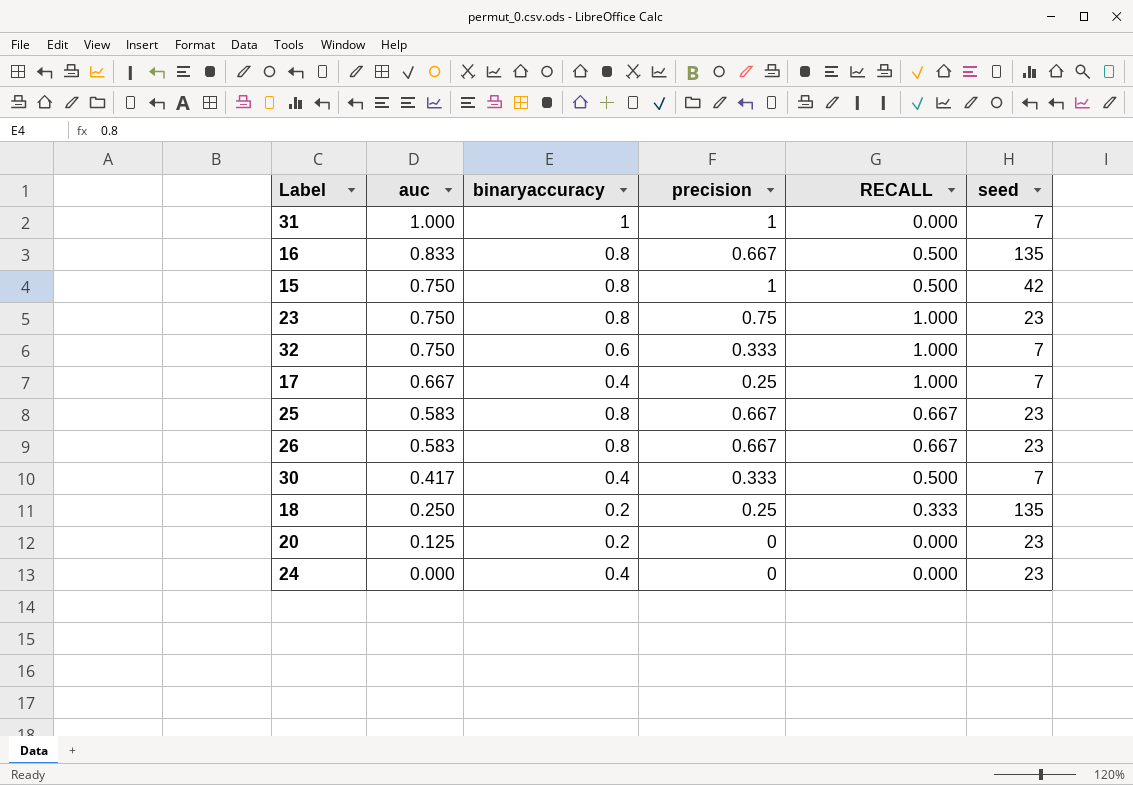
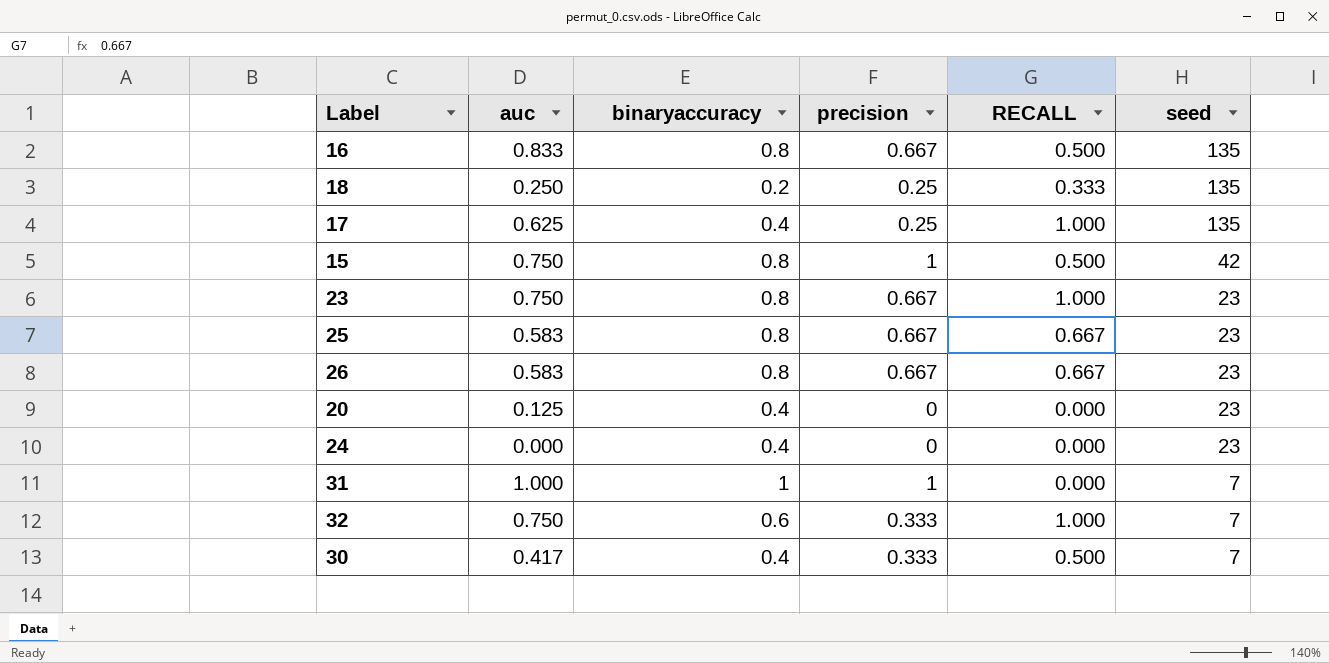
row order: auc descending -> seed descending
17 | auc: 0.667 -> 0.625
17 | seed: 7 -> 135
23 | precision: 0.75 -> 0.667
20 | binaryaccuracy: 0.2 -> 0.4

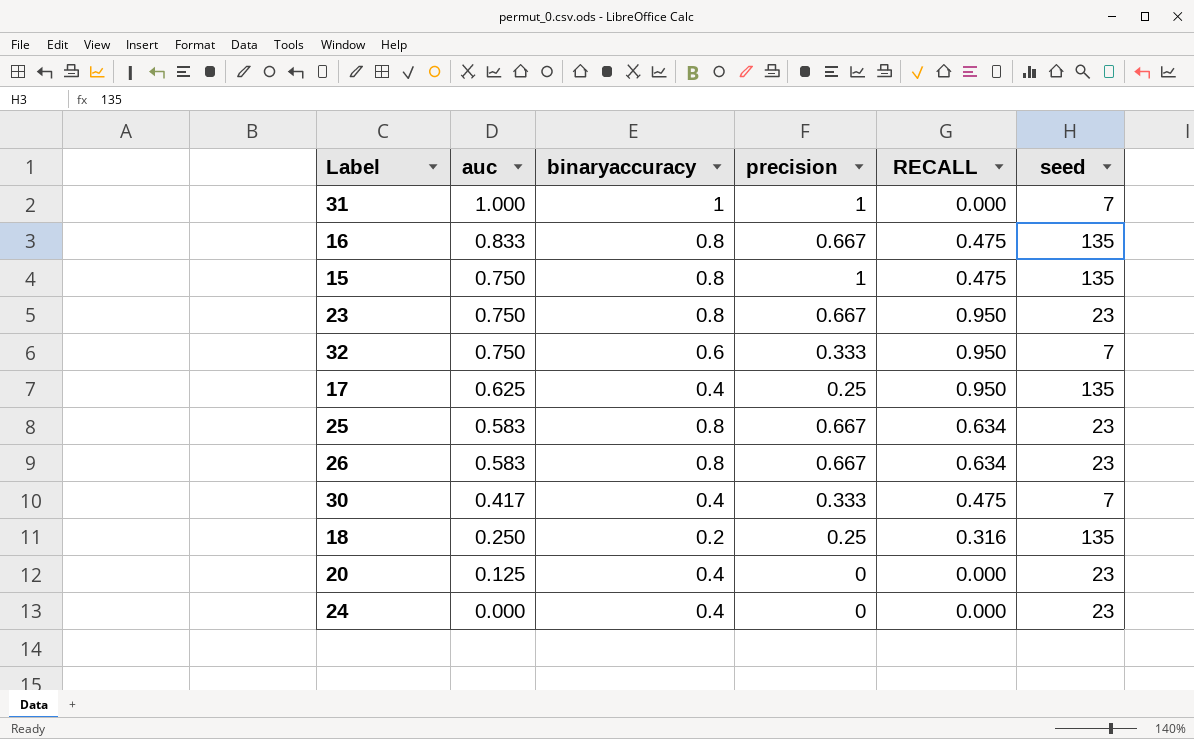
row order: seed descending -> auc descending
16 | RECALL: 0.500 -> 0.475
15 | RECALL: 0.500 -> 0.475
15 | seed: 42 -> 135
23 | RECALL: 1.000 -> 0.950
32 | RECALL: 1.000 -> 0.950
17 | RECALL: 1.000 -> 0.950
25 | RECALL: 0.667 -> 0.634
26 | RECALL: 0.667 -> 0.634
30 | RECALL: 0.500 -> 0.475
18 | RECALL: 0.333 -> 0.316

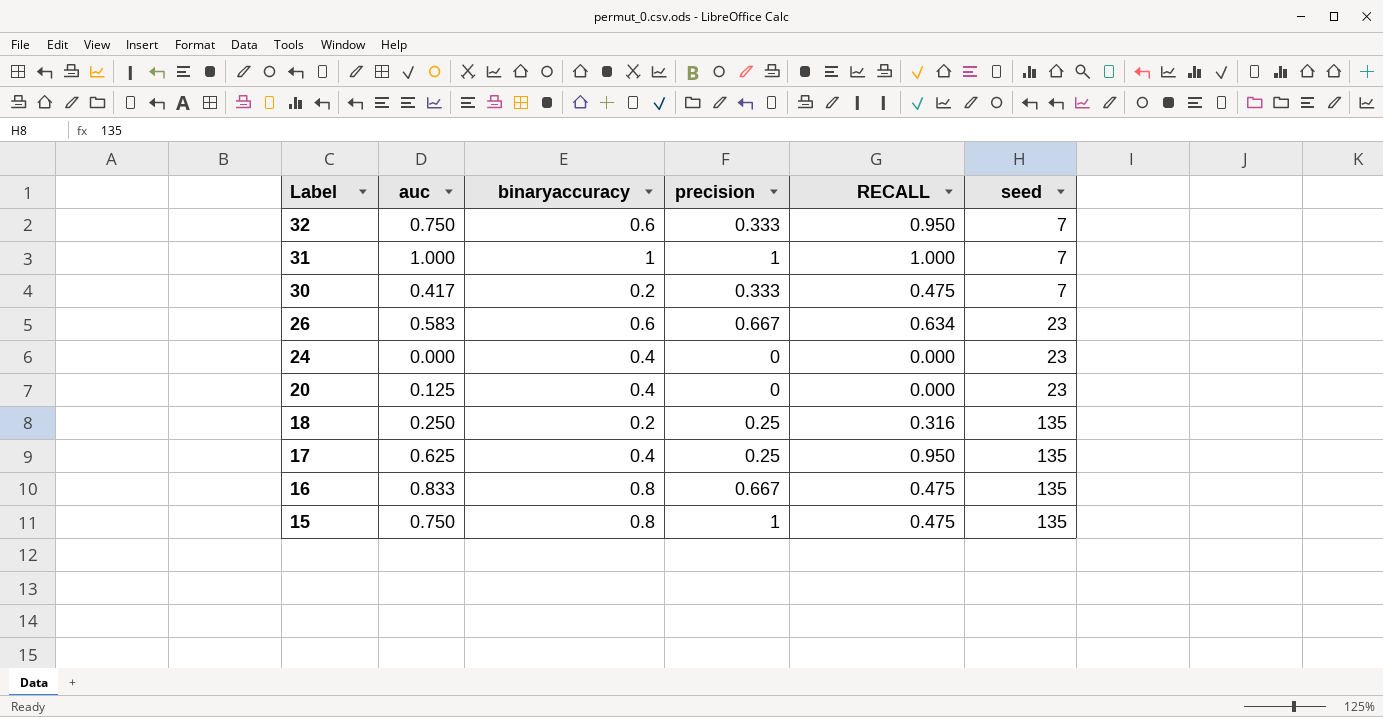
row order: auc descending -> Label descending
row 23: 0.750 | 0.8 | 0.667 | 0.950 | 23 -> none
row 25: 0.583 | 0.8 | 0.667 | 0.634 | 23 -> none
31 | RECALL: 0.000 -> 1.000
30 | binaryaccuracy: 0.4 -> 0.2
26 | binaryaccuracy: 0.8 -> 0.6

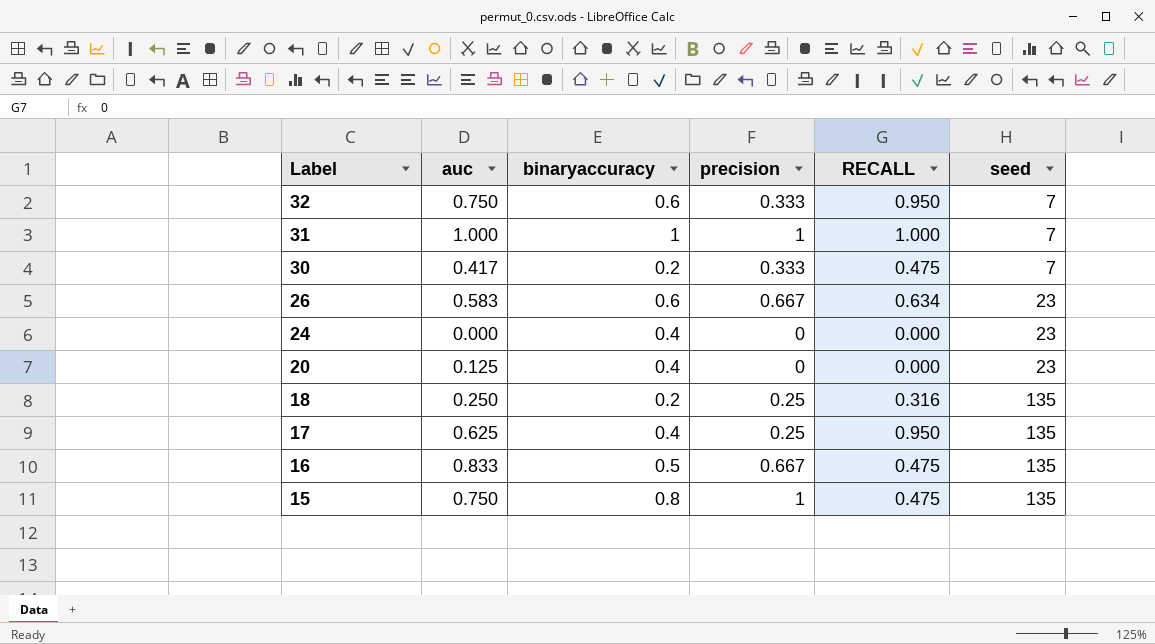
16 | binaryaccuracy: 0.8 -> 0.5

